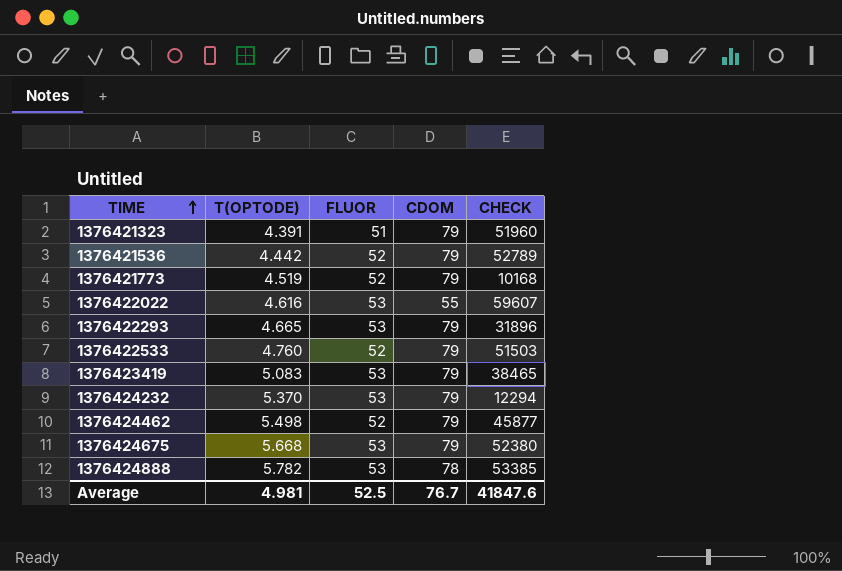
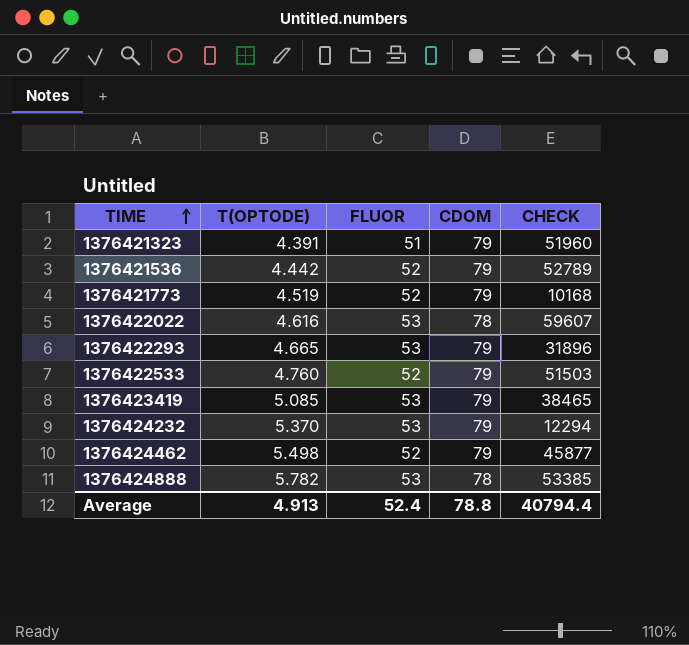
row 1376424675: 5.668 | 53 | 79 | 52380 -> none
1376422022 | CDOM: 55 -> 78
1376423419 | T(OPTODE): 5.083 -> 5.085
Average | T(OPTODE): 4.981 -> 4.913
Average | FLUOR: 52.5 -> 52.4
Average | CDOM: 76.7 -> 78.8
Average | CHECK: 41847.6 -> 40794.4

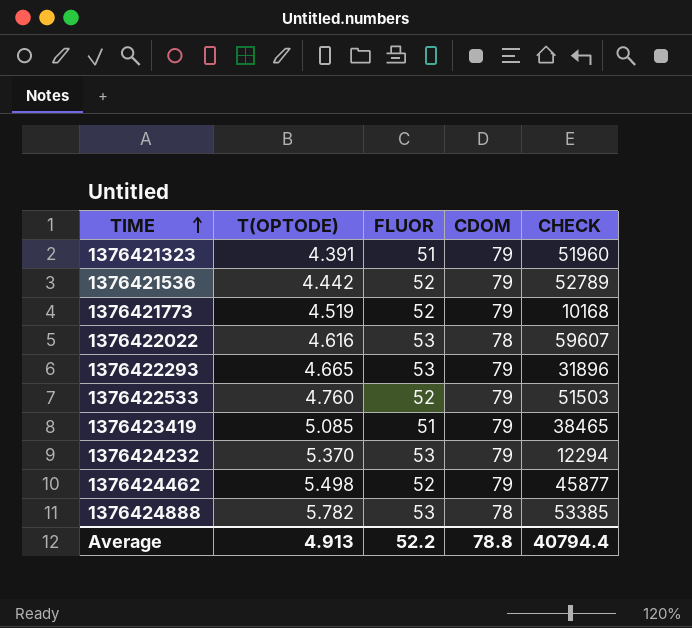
1376423419 | FLUOR: 53 -> 51
Average | FLUOR: 52.4 -> 52.2

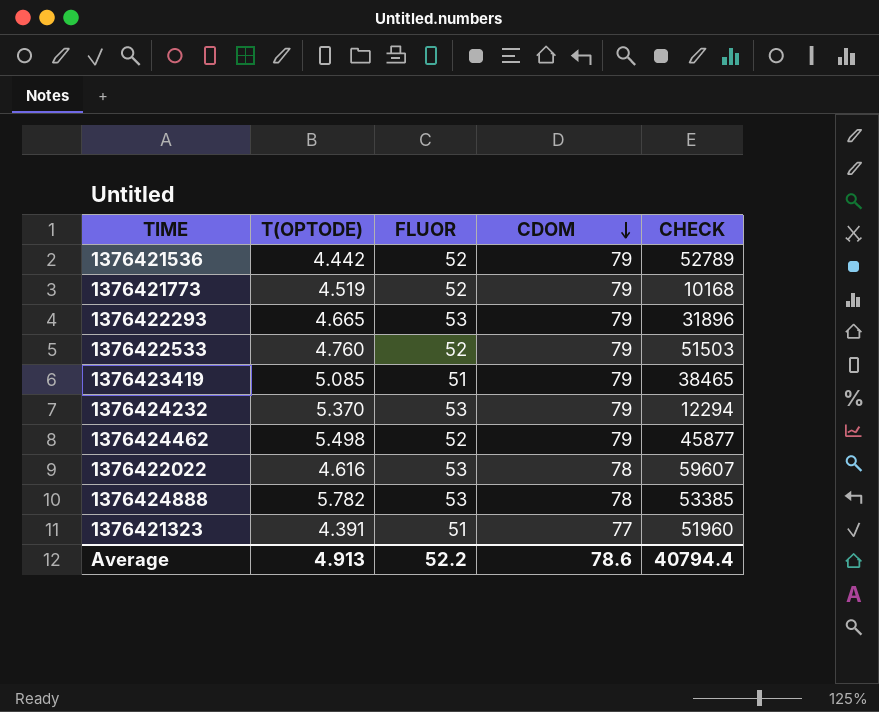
row order: TIME ascending -> CDOM descending
1376421323 | CDOM: 79 -> 77
Average | CDOM: 78.8 -> 78.6

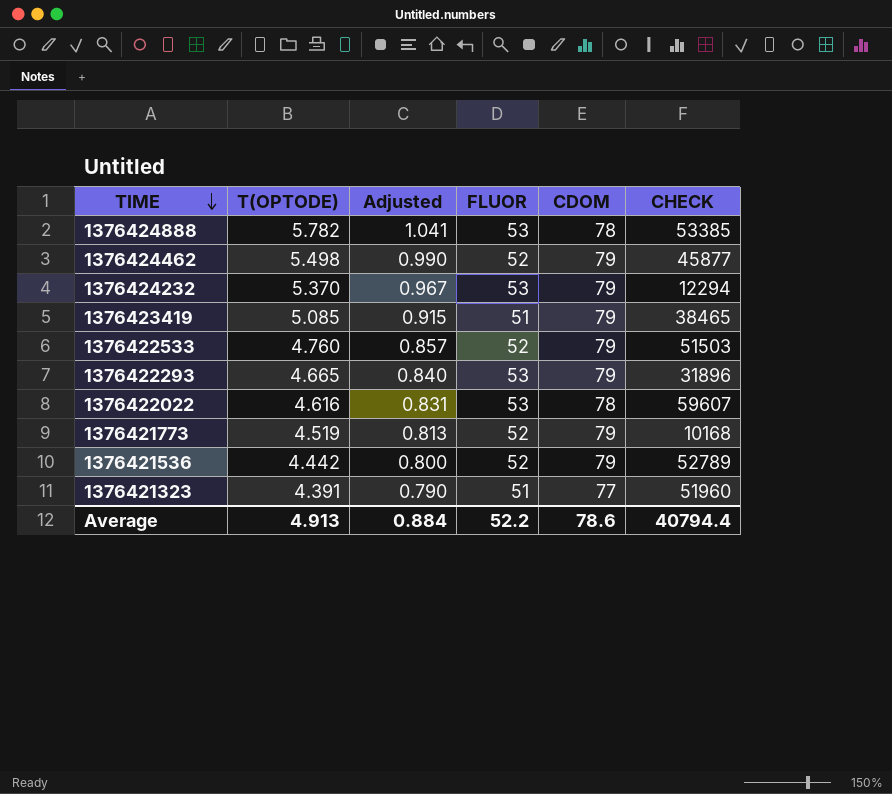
row order: CDOM descending -> TIME descending
column Adjusted | formula: none -> [T(OPTODE)] * 0.18

